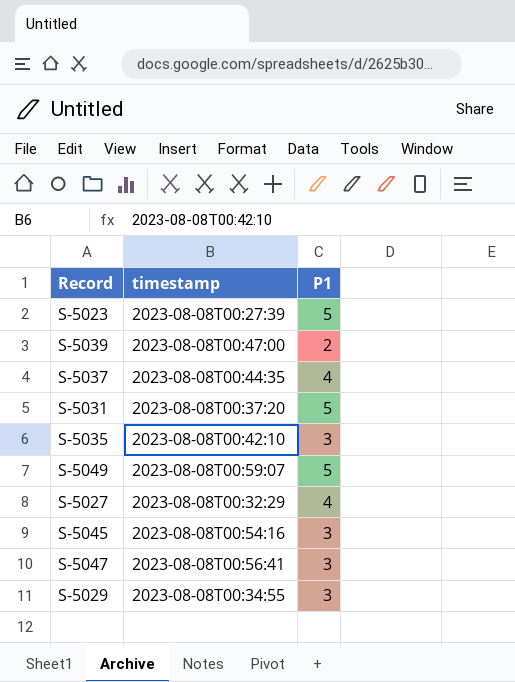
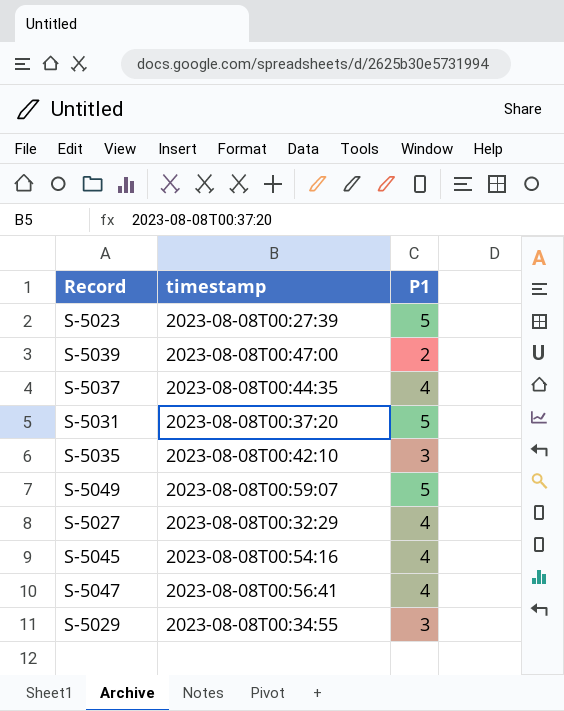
S-5045 | P1: 3 -> 4
S-5047 | P1: 3 -> 4

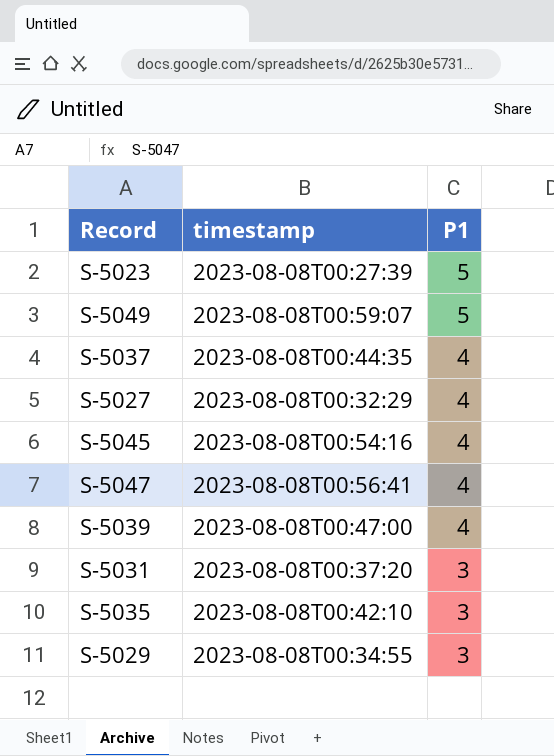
row order: none -> P1 descending
S-5039 | P1: 2 -> 4
S-5031 | P1: 5 -> 3

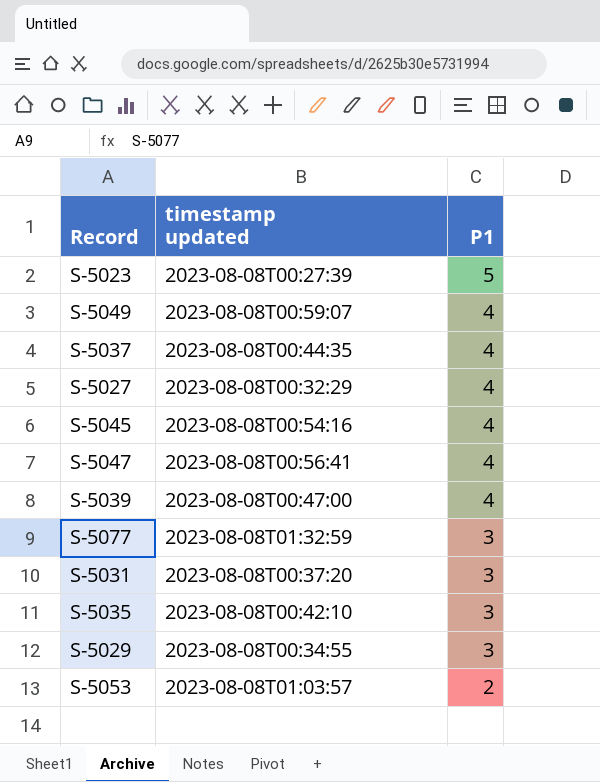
column name: timestamp -> timestamp updated
S-5049 | P1: 5 -> 4
row S-5077: none -> 2023-08-08T01:32:59 | 3
row S-5053: none -> 2023-08-08T01:03:57 | 2

